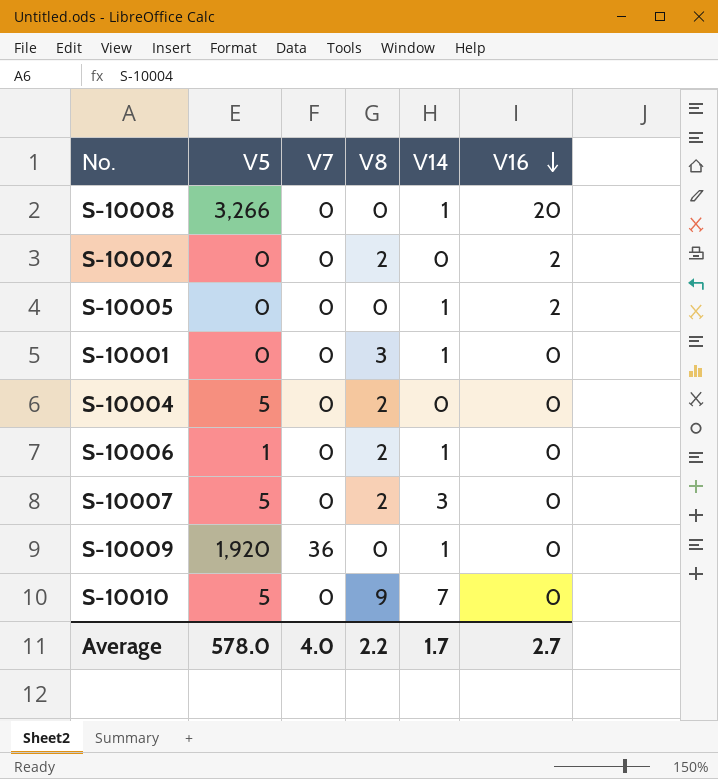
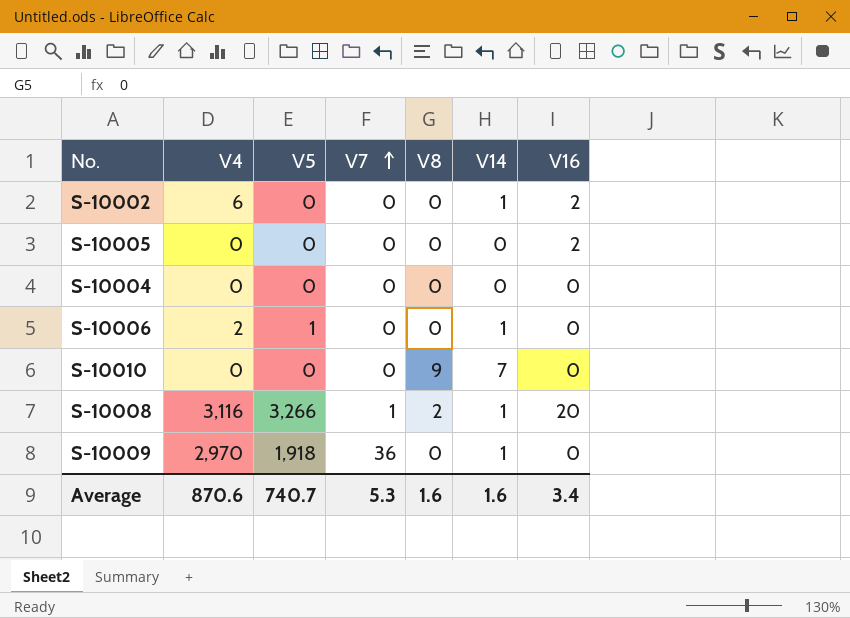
row order: V16 descending -> V7 ascending
column V4 | position: none -> 2
row S-10001: 0 | 0 | 3 | 1 | 0 -> none
row S-10007: 5 | 0 | 2 | 3 | 0 -> none
S-10002 | V8: 2 -> 0
S-10002 | V14: 0 -> 1
S-10005 | V14: 1 -> 0
S-10004 | V5: 5 -> 0
S-10004 | V8: 2 -> 0
S-10006 | V8: 2 -> 0
S-10010 | V5: 5 -> 0
S-10008 | V7: 0 -> 1
S-10008 | V8: 0 -> 2
S-10009 | V5: 1,920 -> 1,918
Average | V5: 578.0 -> 740.7
Average | V7: 4.0 -> 5.3
Average | V8: 2.2 -> 1.6
Average | V14: 1.7 -> 1.6
Average | V16: 2.7 -> 3.4

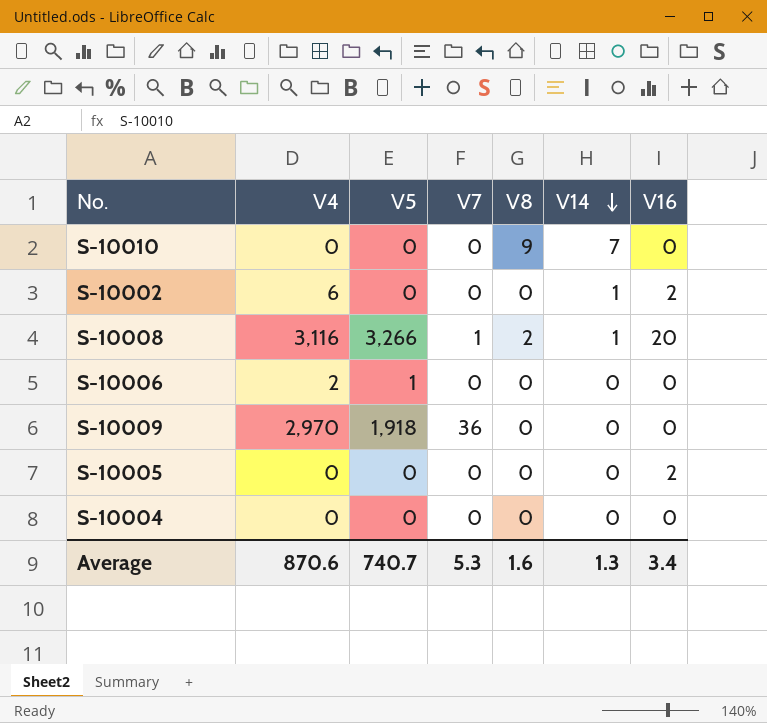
row order: V7 ascending -> V14 descending
S-10006 | V14: 1 -> 0
S-10009 | V14: 1 -> 0
Average | V14: 1.6 -> 1.3

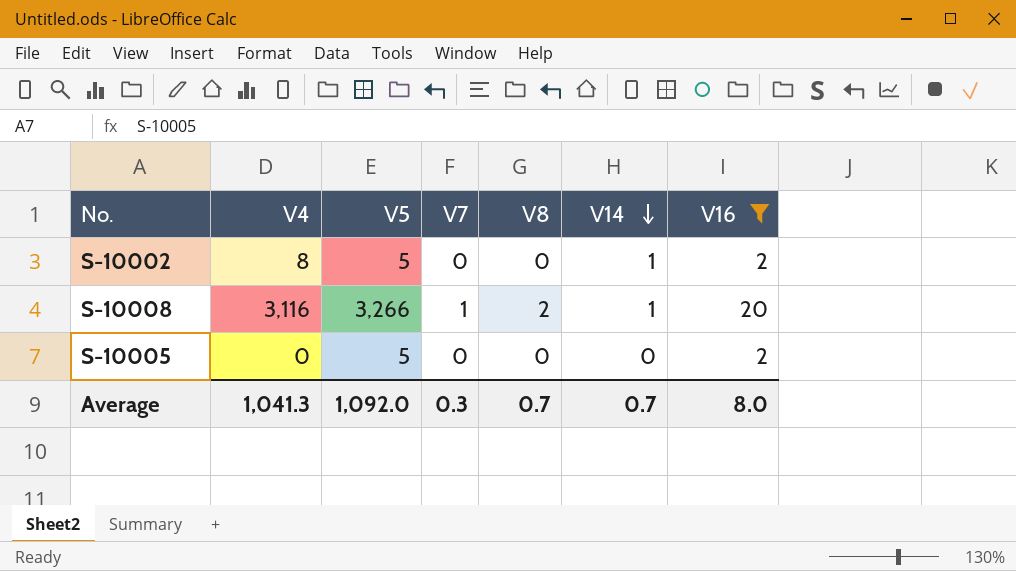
filter: none -> V16 != 0
S-10002 | V4: 6 -> 8
S-10002 | V5: 0 -> 5
S-10005 | V5: 0 -> 5
Average | V4: 870.6 -> 1,041.3
Average | V5: 740.7 -> 1,092.0
Average | V7: 5.3 -> 0.3
Average | V8: 1.6 -> 0.7
Average | V14: 1.3 -> 0.7
Average | V16: 3.4 -> 8.0

